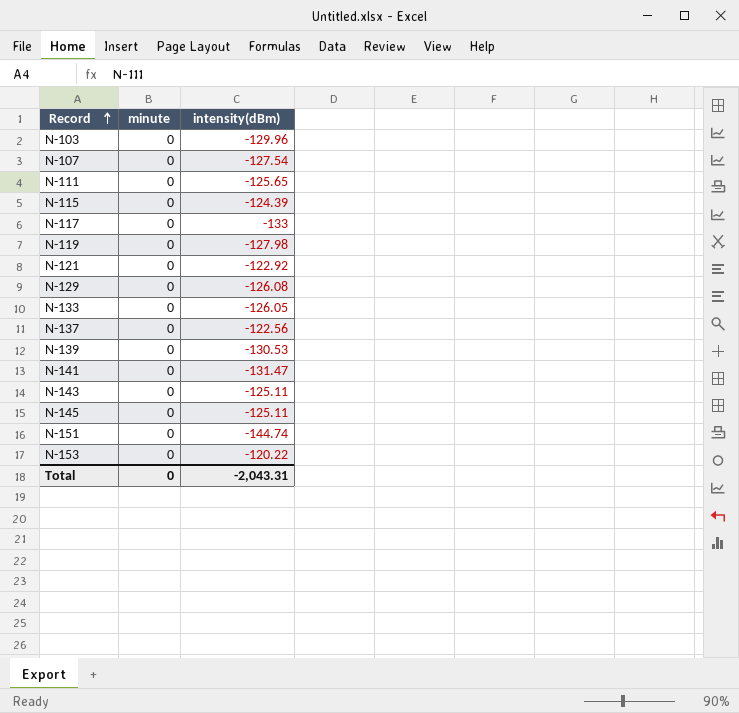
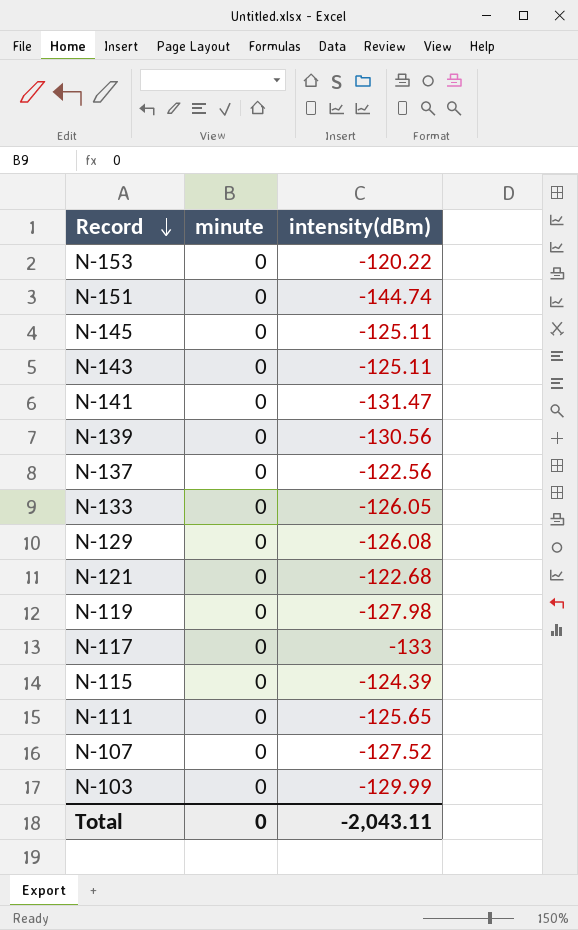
row order: Record ascending -> Record descending
N-139 | intensity(dBm): -130.53 -> -130.56
N-121 | intensity(dBm): -122.92 -> -122.68
N-107 | intensity(dBm): -127.54 -> -127.52
N-103 | intensity(dBm): -129.96 -> -129.99
Total | intensity(dBm): -2,043.31 -> -2,043.11

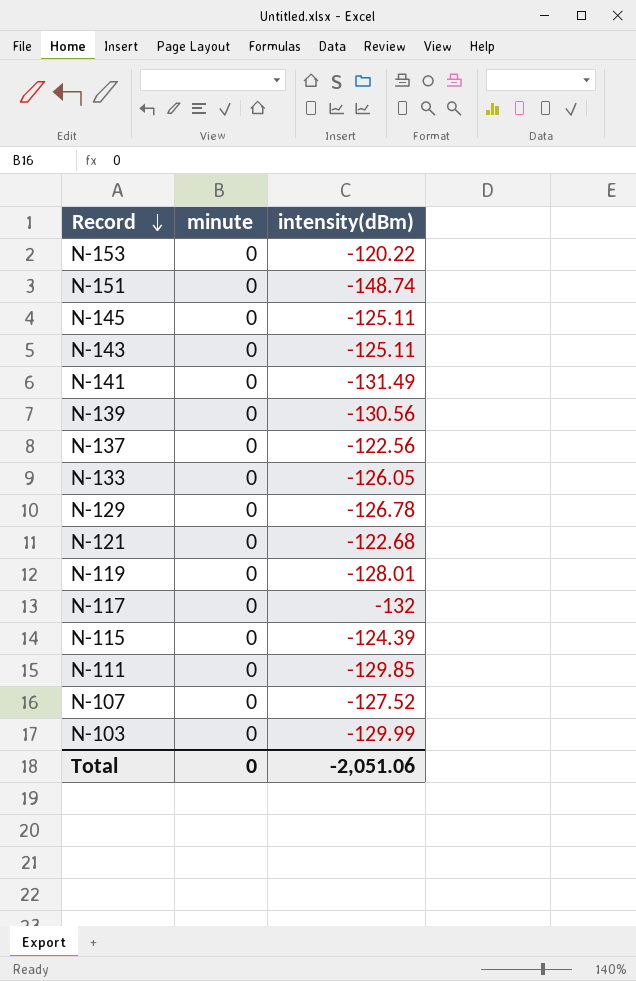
N-151 | intensity(dBm): -144.74 -> -148.74
N-141 | intensity(dBm): -131.47 -> -131.49
N-129 | intensity(dBm): -126.08 -> -126.78
N-119 | intensity(dBm): -127.98 -> -128.01
N-117 | intensity(dBm): -133 -> -132
N-111 | intensity(dBm): -125.65 -> -129.85
Total | intensity(dBm): -2,043.11 -> -2,051.06

